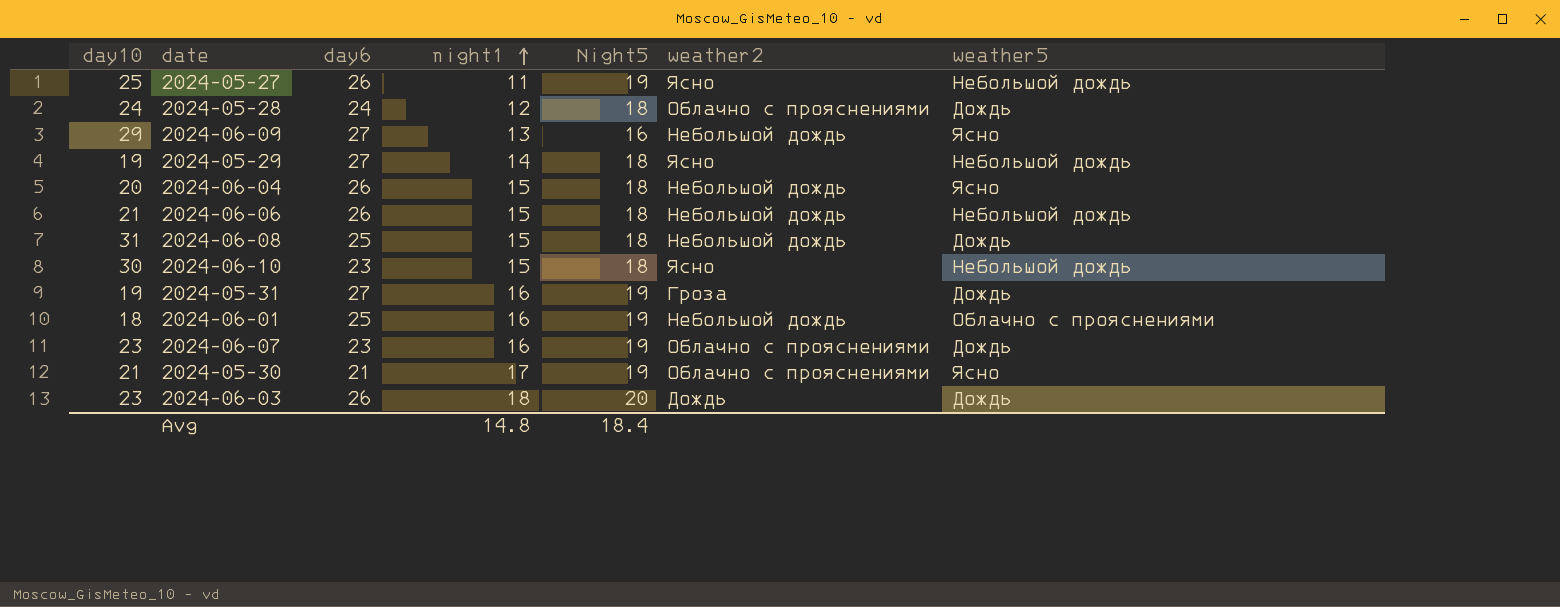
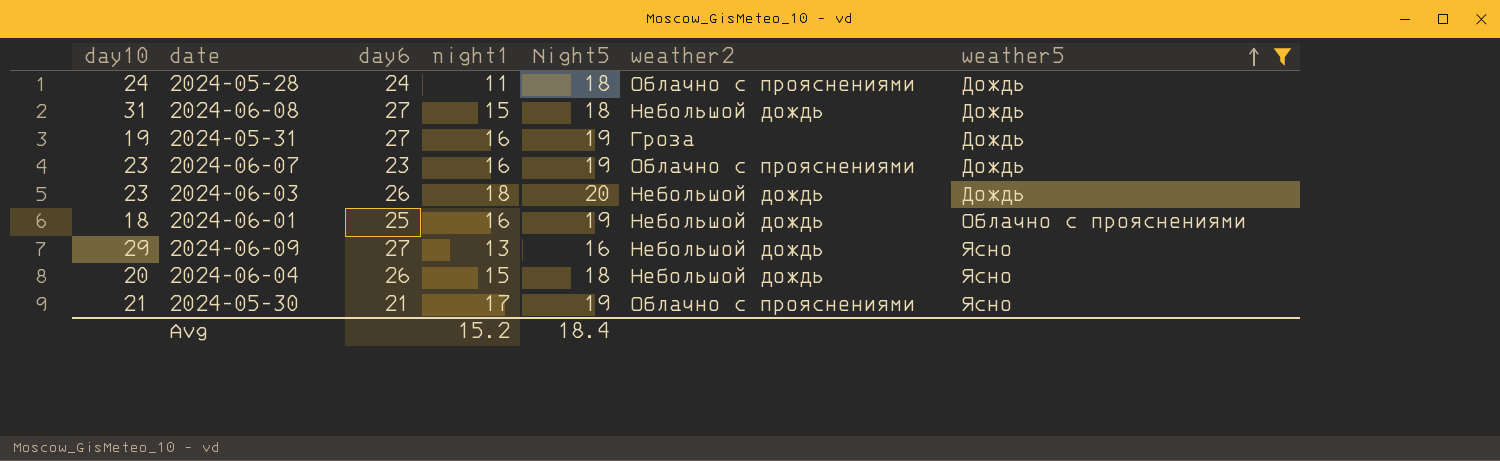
filter: none -> weather5 != Небольшой дождь
row order: night1 ascending -> weather5 ascending
2024-05-28 | night1: 12 -> 11
2024-06-08 | day6: 25 -> 27
2024-06-03 | weather2: Дождь -> Небольшой дождь
Avg | night1: 14.8 -> 15.2

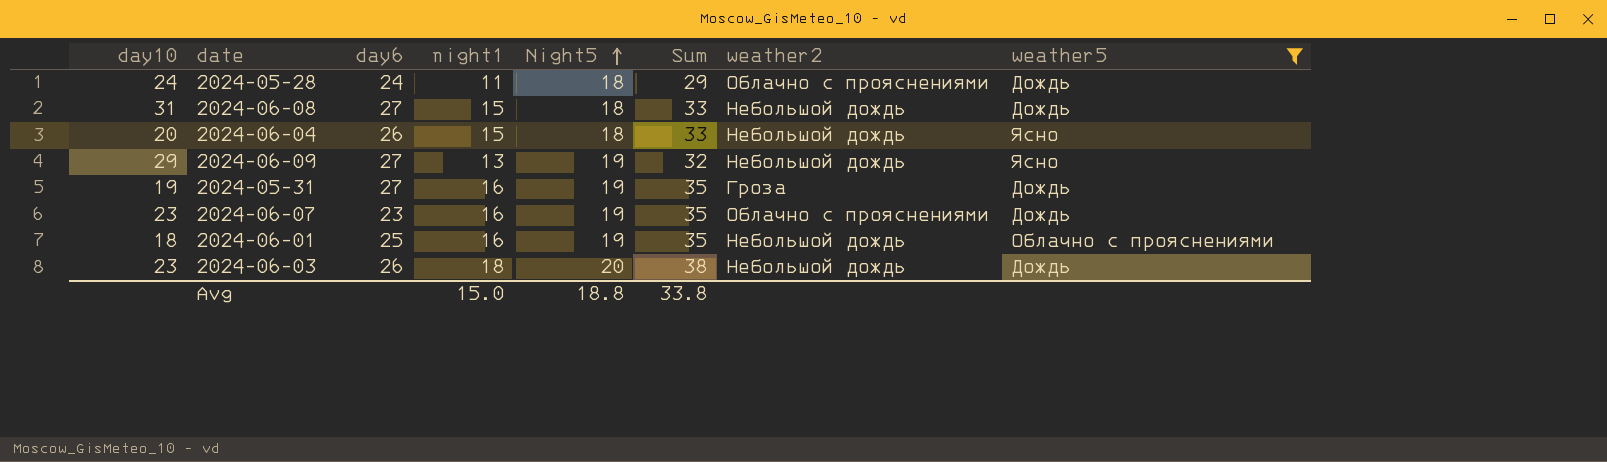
row order: weather5 ascending -> Night5 ascending
column Sum | formula: none -> [night1] + [Night5]
row 2024-05-30: 21 | 21 | 17 | 19 | Облачно с прояснениями | Ясно -> none
2024-06-09 | Night5: 16 -> 19
Avg | night1: 15.2 -> 15.0
Avg | Night5: 18.4 -> 18.8

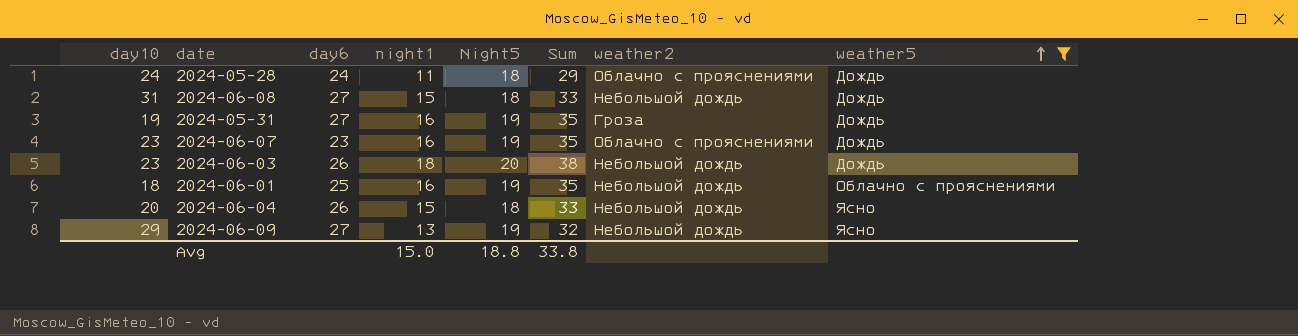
row order: Night5 ascending -> weather5 ascending

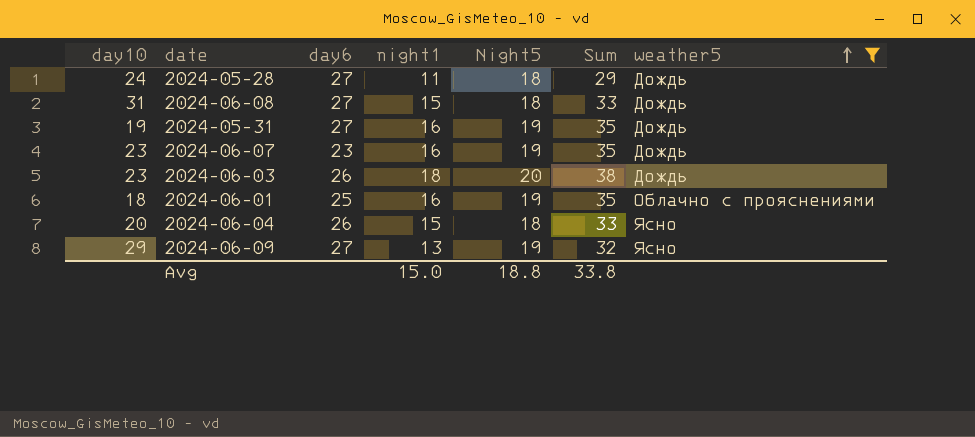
column weather2 | position: 7 -> none
2024-05-28 | day6: 24 -> 27

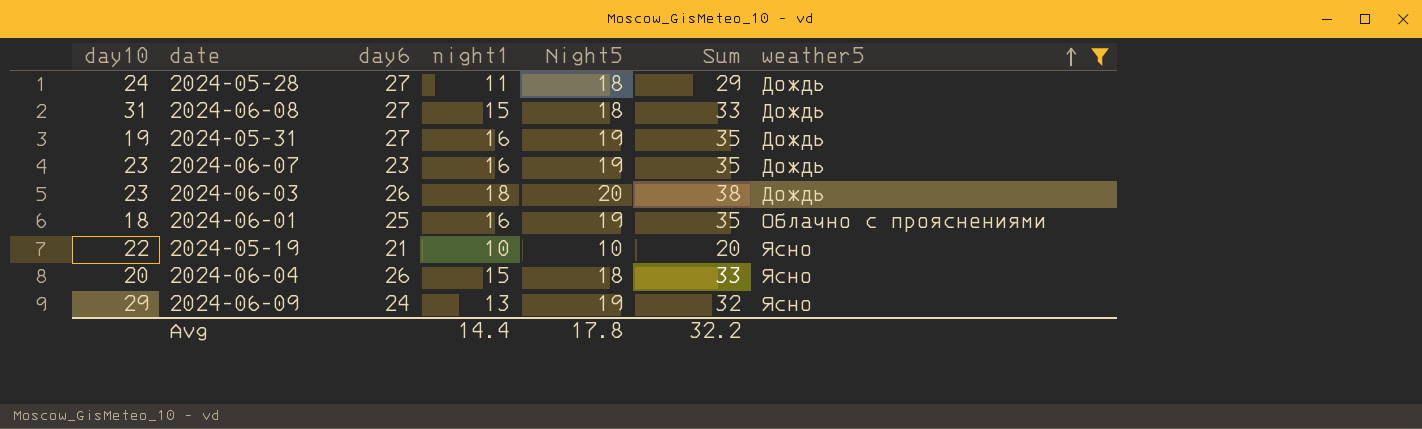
row 2024-05-19: none -> 22 | 21 | 10 | 10 | 20 | Ясно
2024-06-09 | day6: 27 -> 24
Avg | night1: 15.0 -> 14.4
Avg | Night5: 18.8 -> 17.8
Avg | Sum: 33.8 -> 32.2

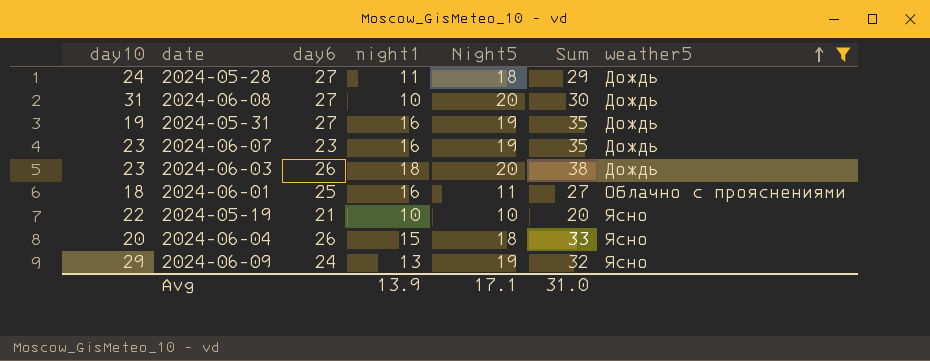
2024-06-08 | night1: 15 -> 10
2024-06-08 | Night5: 18 -> 20
2024-06-08 | Sum: 33 -> 30
2024-06-01 | Night5: 19 -> 11
2024-06-01 | Sum: 35 -> 27
Avg | night1: 14.4 -> 13.9
Avg | Night5: 17.8 -> 17.1
Avg | Sum: 32.2 -> 31.0

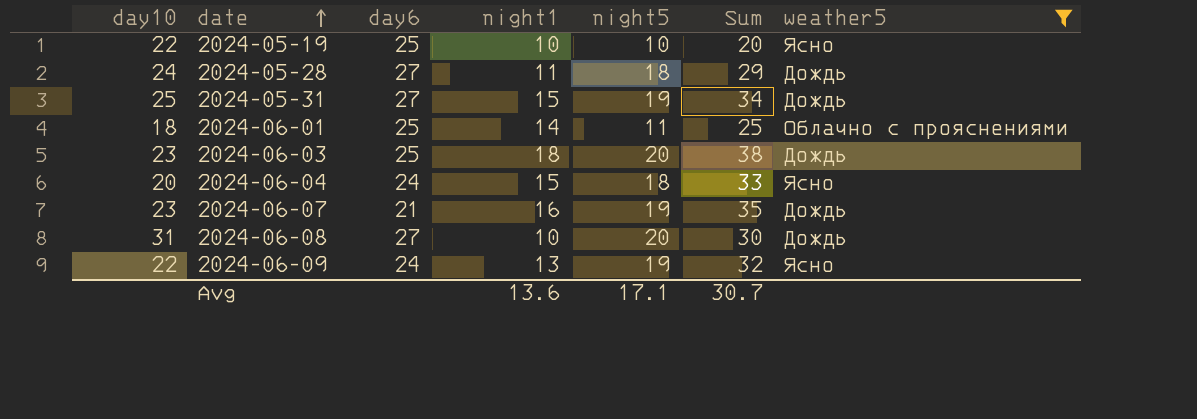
row order: weather5 ascending -> date ascending
column name: Night5 -> night5
2024-05-19 | day6: 21 -> 25
2024-05-31 | day10: 19 -> 25
2024-05-31 | night1: 16 -> 15
2024-05-31 | Sum: 35 -> 34
2024-06-01 | night1: 16 -> 14
2024-06-01 | Sum: 27 -> 25
2024-06-03 | day6: 26 -> 25
2024-06-04 | day6: 26 -> 24
2024-06-07 | day6: 23 -> 21
2024-06-09 | day10: 29 -> 22
Avg | night1: 13.9 -> 13.6
Avg | Sum: 31.0 -> 30.7

